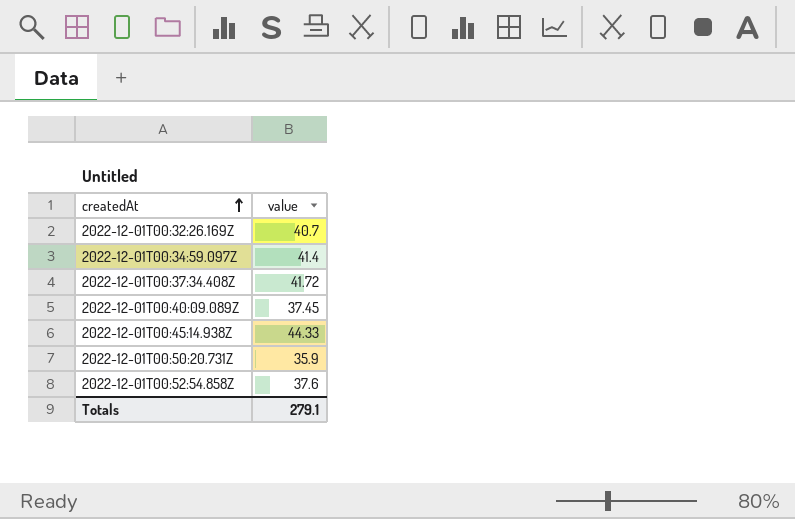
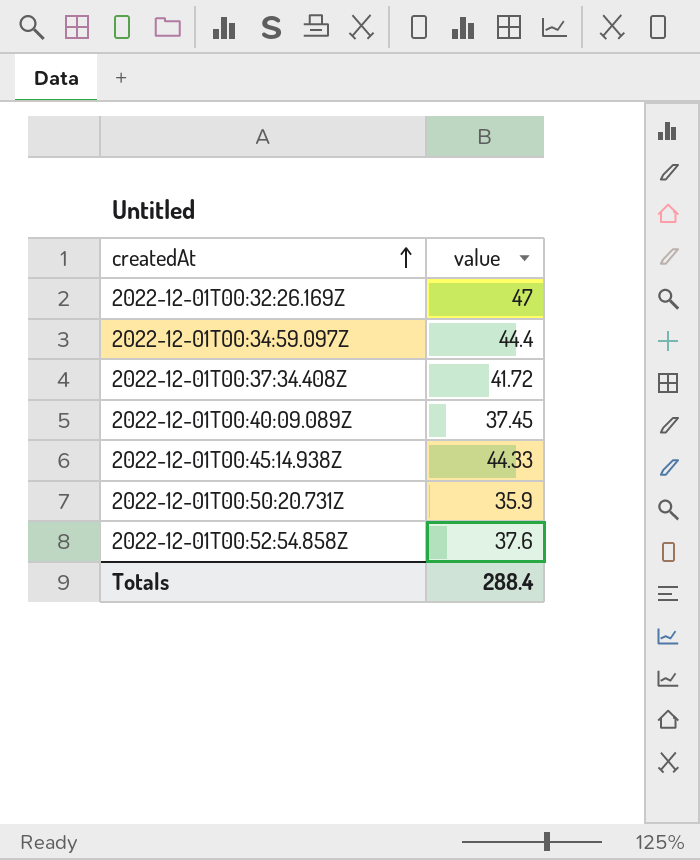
2022-12-01T00:32:26.169Z | value: 40.7 -> 47
2022-12-01T00:34:59.097Z | value: 41.4 -> 44.4
Totals | value: 279.1 -> 288.4

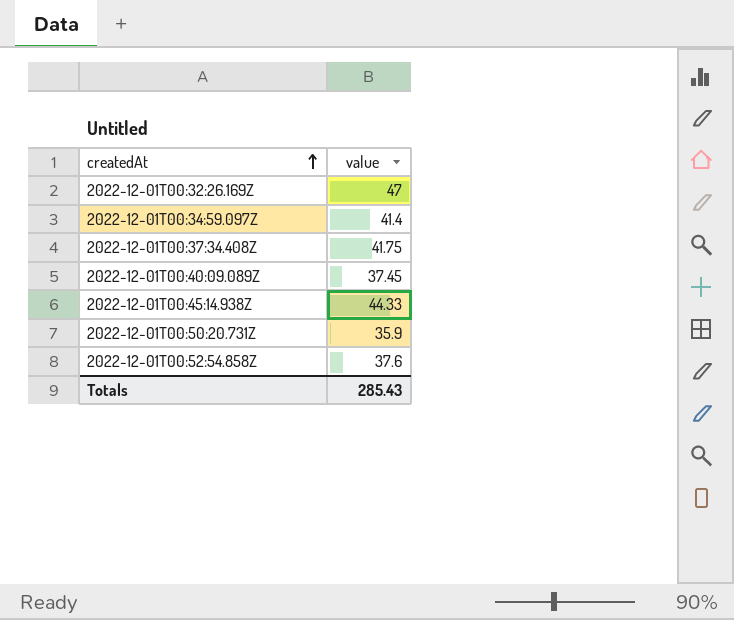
2022-12-01T00:34:59.097Z | value: 44.4 -> 41.4
2022-12-01T00:37:34.408Z | value: 41.72 -> 41.75
Totals | value: 288.4 -> 285.43

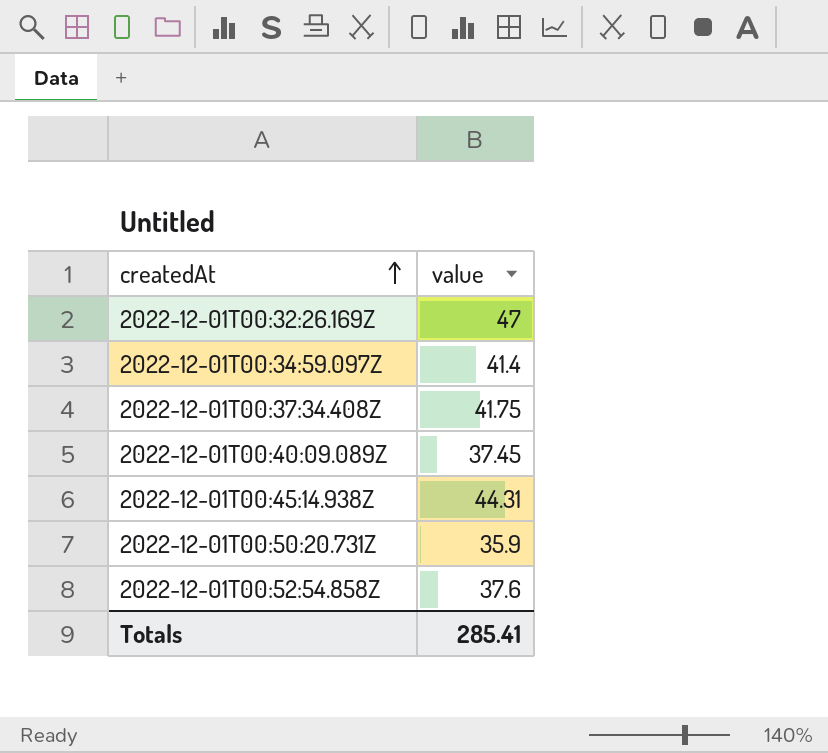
2022-12-01T00:45:14.938Z | value: 44.33 -> 44.31
Totals | value: 285.43 -> 285.41

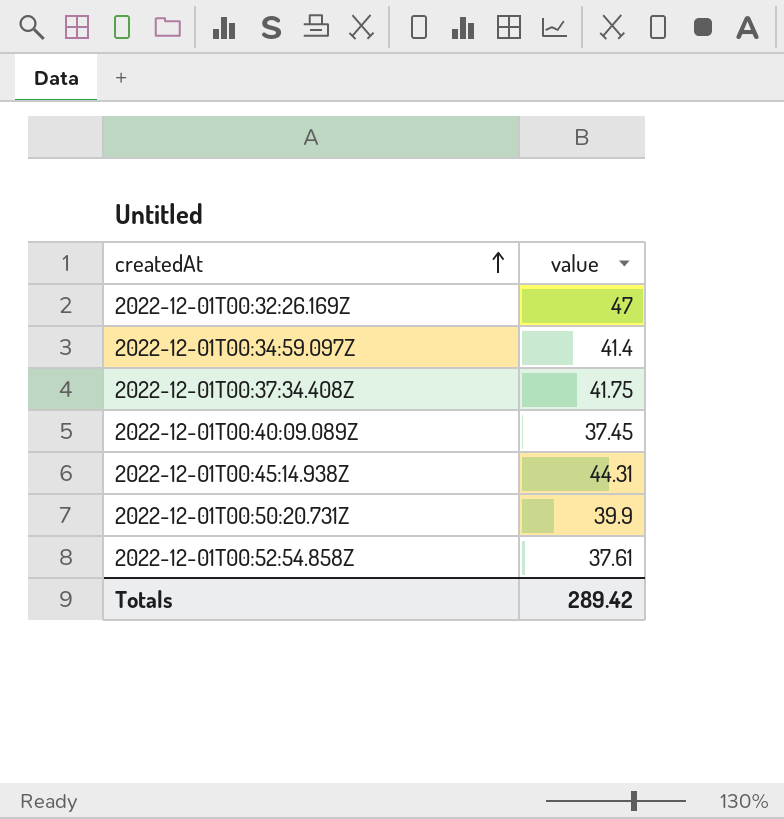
2022-12-01T00:50:20.731Z | value: 35.9 -> 39.9
2022-12-01T00:52:54.858Z | value: 37.6 -> 37.61
Totals | value: 285.41 -> 289.42

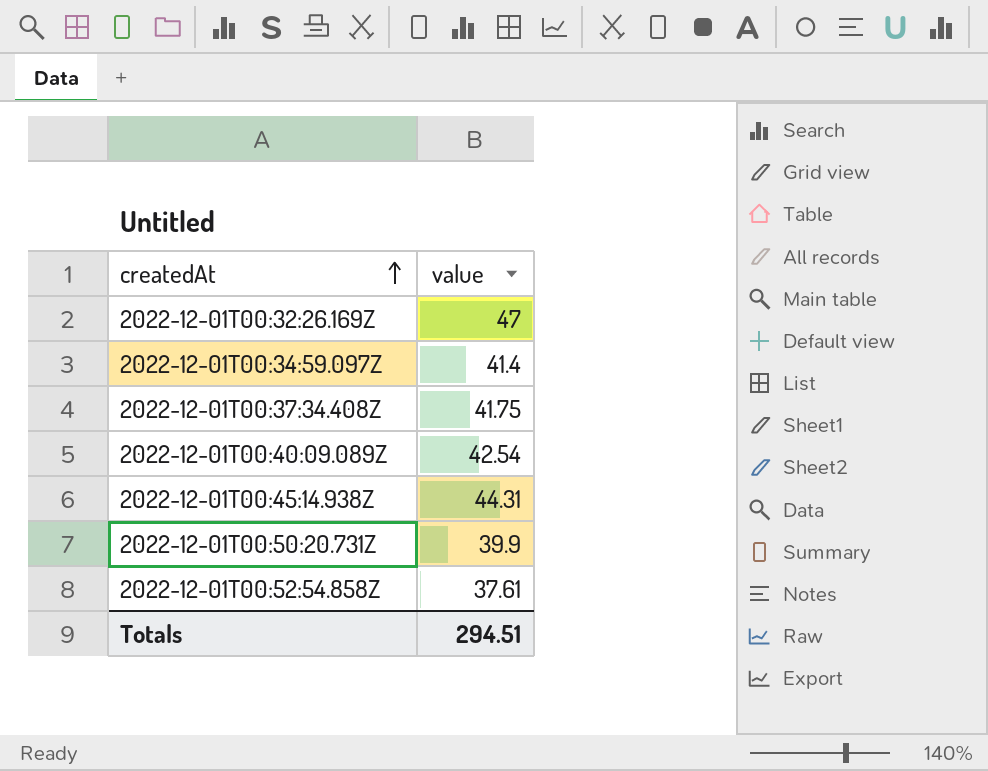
2022-12-01T00:40:09.089Z | value: 37.45 -> 42.54
Totals | value: 289.42 -> 294.51

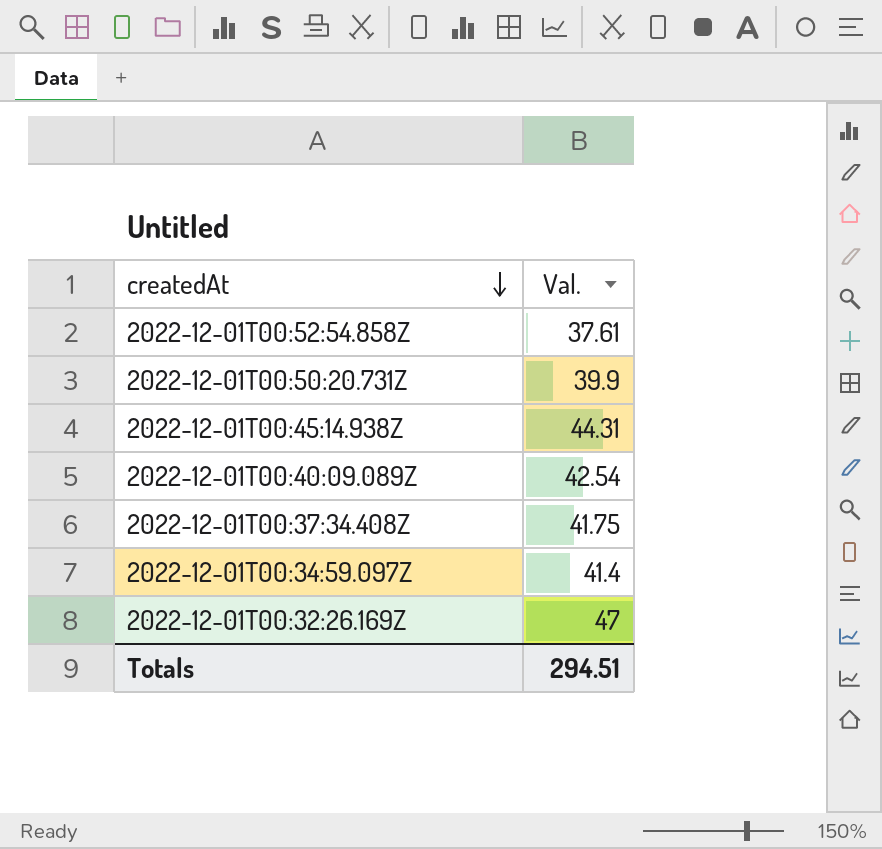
row order: createdAt ascending -> createdAt descending
column name: value -> Val.

